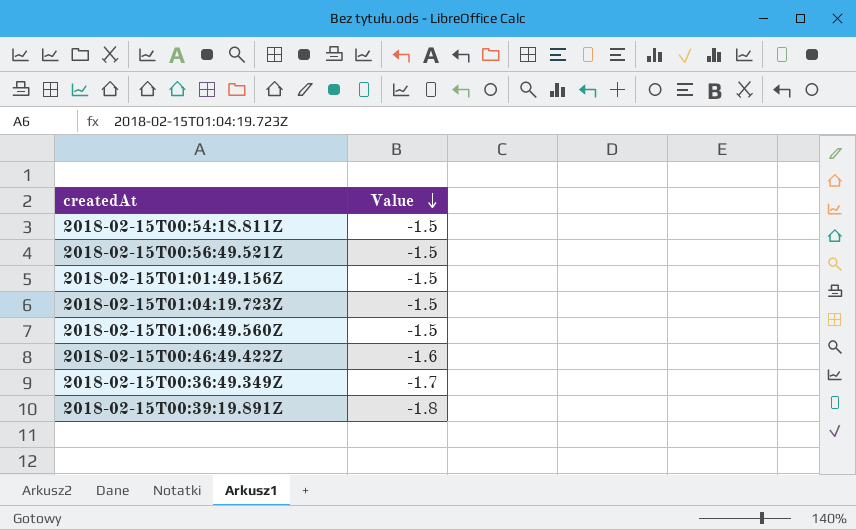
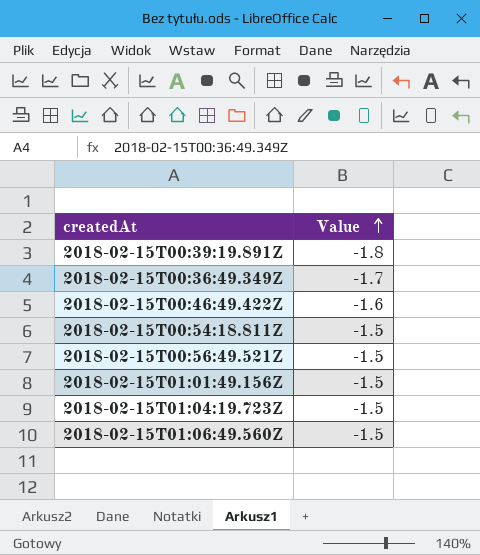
row order: Value descending -> Value ascending

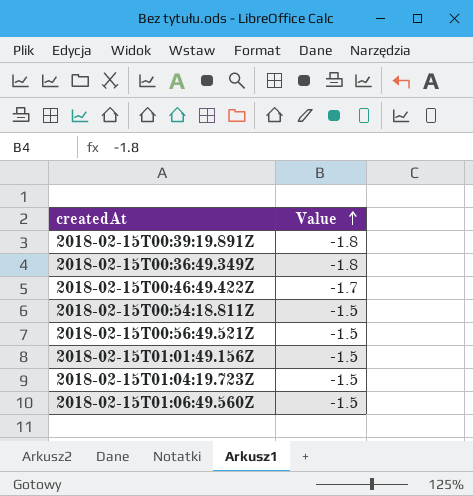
2018-02-15T00:36:49.349Z | Value: -1.7 -> -1.8
2018-02-15T00:46:49.422Z | Value: -1.6 -> -1.7

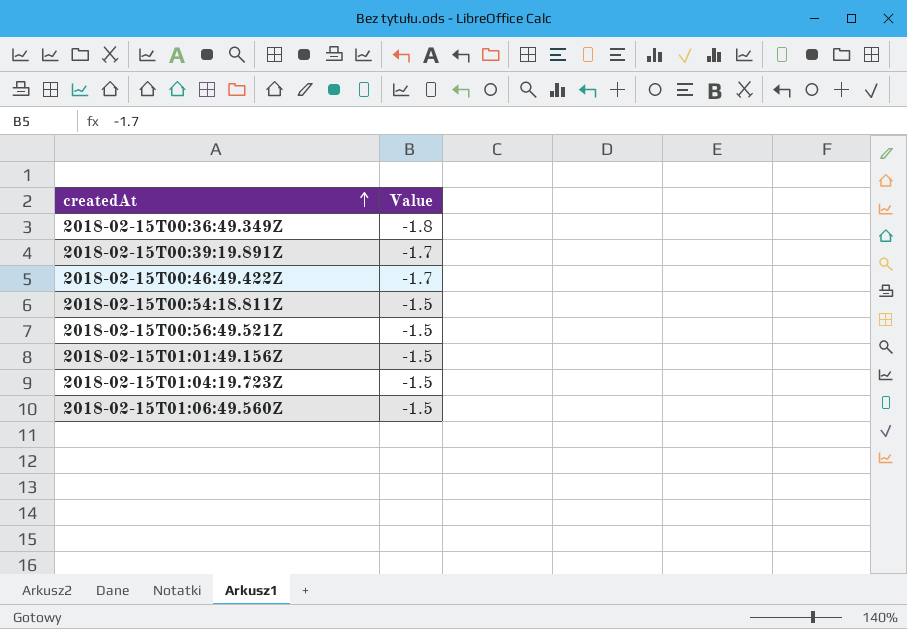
row order: Value ascending -> createdAt ascending
2018-02-15T00:39:19.891Z | Value: -1.8 -> -1.7

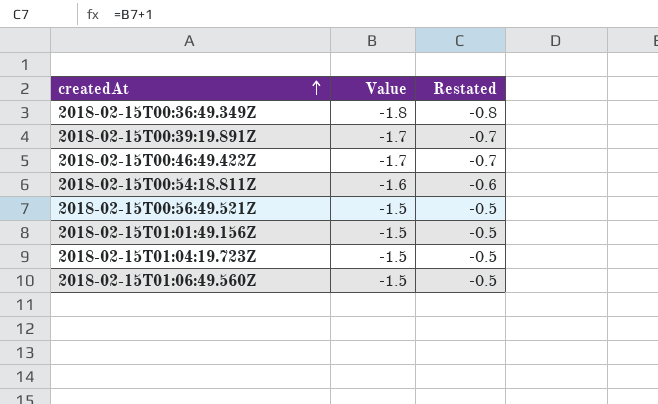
column Restated | formula: none -> [Value] + 1
2018-02-15T00:54:18.811Z | Value: -1.5 -> -1.6

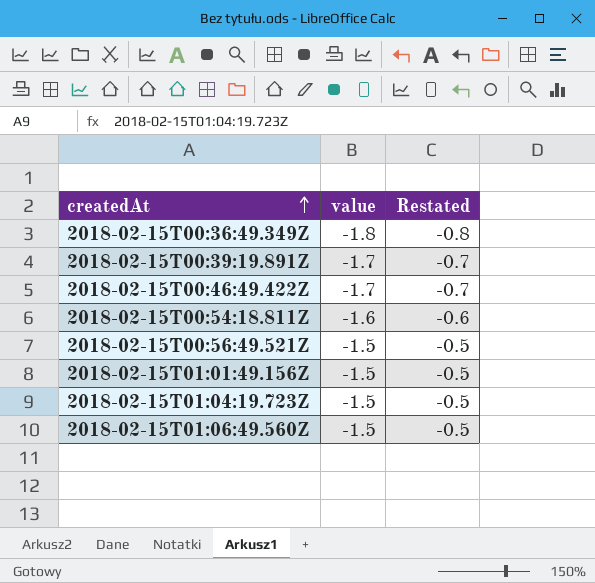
column name: Value -> value

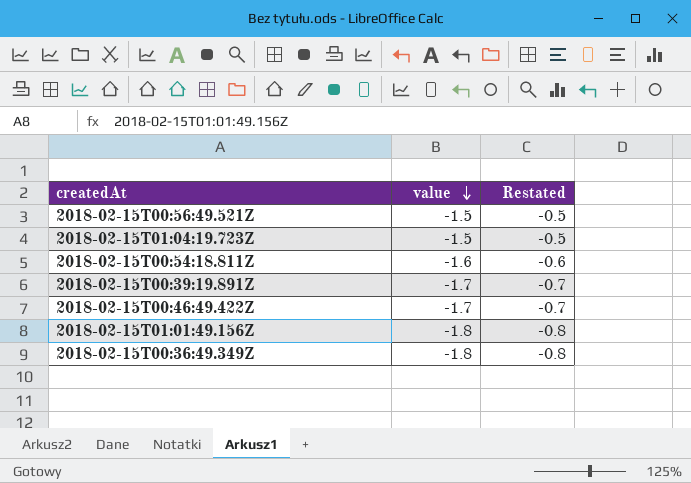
row order: createdAt ascending -> value descending
row 2018-02-15T01:06:49.560Z: -1.5 | -0.5 -> none
2018-02-15T01:01:49.156Z | value: -1.5 -> -1.8
2018-02-15T01:01:49.156Z | Restated: -0.5 -> -0.8

